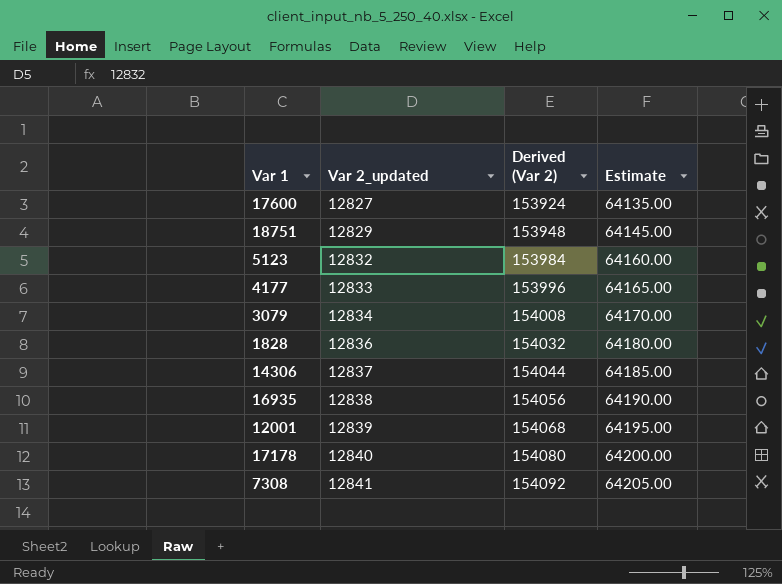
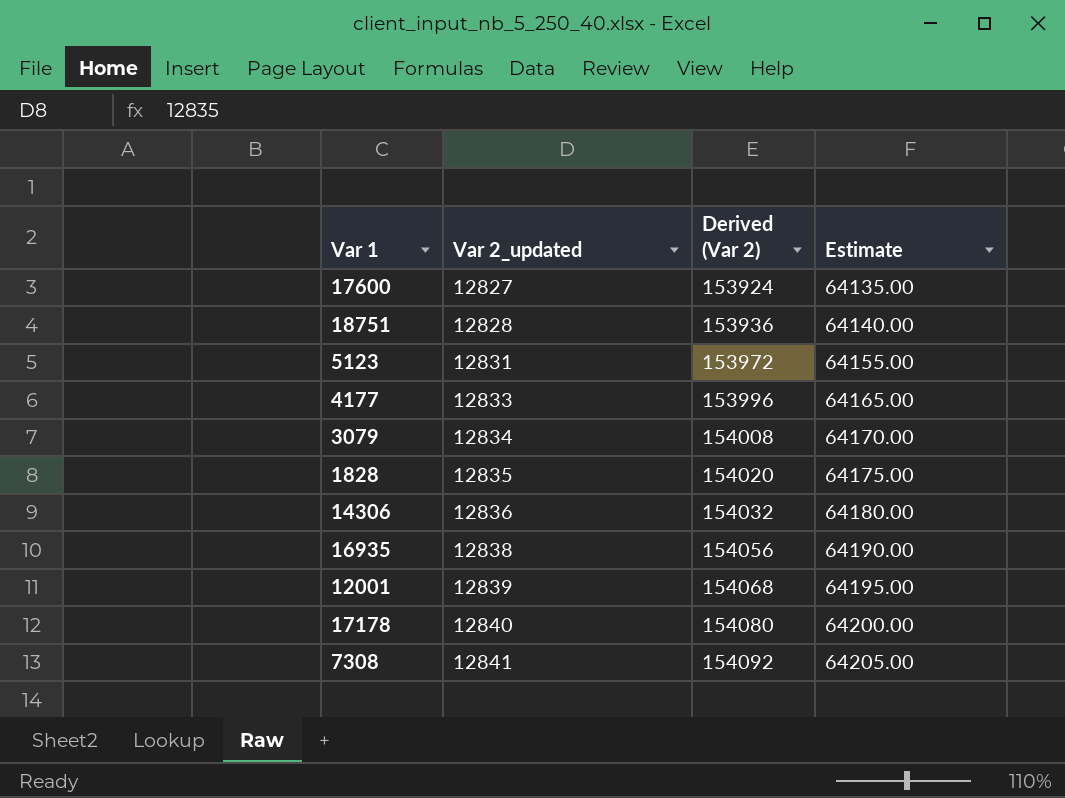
18751 | Var 2_updated: 12829 -> 12828
18751 | Derived (Var 2): 153948 -> 153936
18751 | Estimate: 64145.00 -> 64140.00
5123 | Var 2_updated: 12832 -> 12831
5123 | Derived (Var 2): 153984 -> 153972
5123 | Estimate: 64160.00 -> 64155.00
1828 | Var 2_updated: 12836 -> 12835
1828 | Derived (Var 2): 154032 -> 154020
1828 | Estimate: 64180.00 -> 64175.00
14306 | Var 2_updated: 12837 -> 12836
14306 | Derived (Var 2): 154044 -> 154032
14306 | Estimate: 64185.00 -> 64180.00

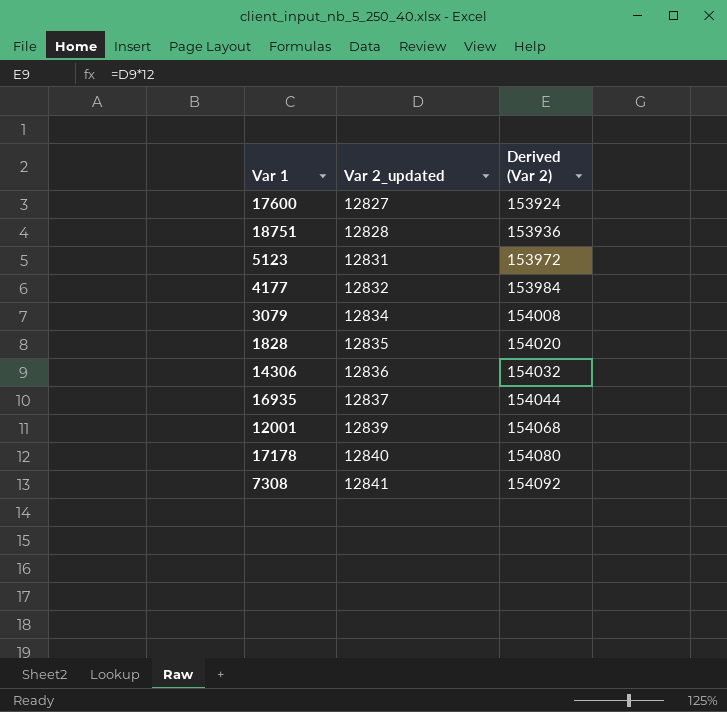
column Estimate | formula: [Var 2_updated] * 5 -> none
4177 | Var 2_updated: 12833 -> 12832
4177 | Derived (Var 2): 153996 -> 153984
16935 | Var 2_updated: 12838 -> 12837
16935 | Derived (Var 2): 154056 -> 154044

